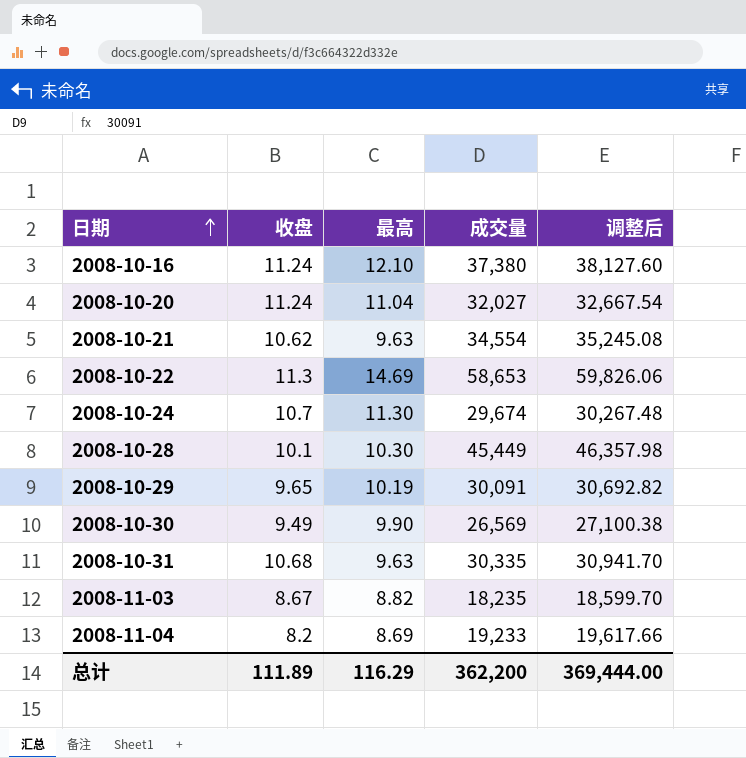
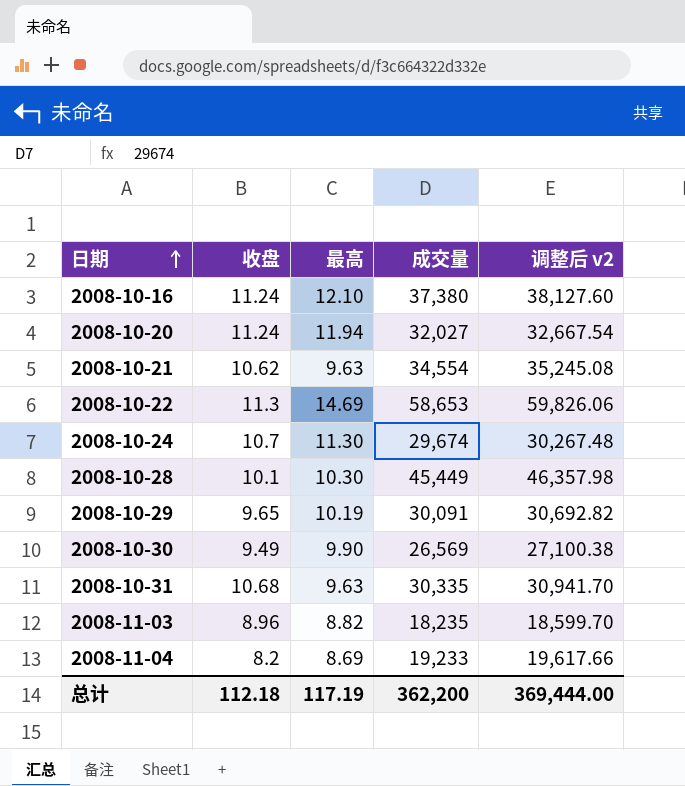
column name: 调整后 -> 调整后 v2
2008-10-20 | 最高: 11.04 -> 11.94
2008-11-03 | 收盘: 8.67 -> 8.96
总计 | 收盘: 111.89 -> 112.18
总计 | 最高: 116.29 -> 117.19

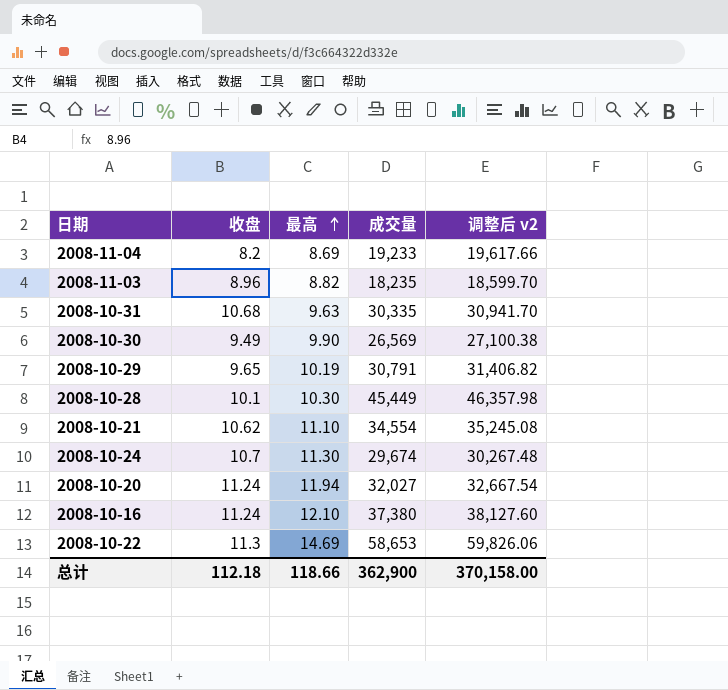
row order: 日期 ascending -> 最高 ascending
2008-10-29 | 成交量: 30,091 -> 30,791
2008-10-29 | 调整后 v2: 30,692.82 -> 31,406.82
2008-10-21 | 最高: 9.63 -> 11.10
总计 | 最高: 117.19 -> 118.66
总计 | 成交量: 362,200 -> 362,900
总计 | 调整后 v2: 369,444.00 -> 370,158.00

